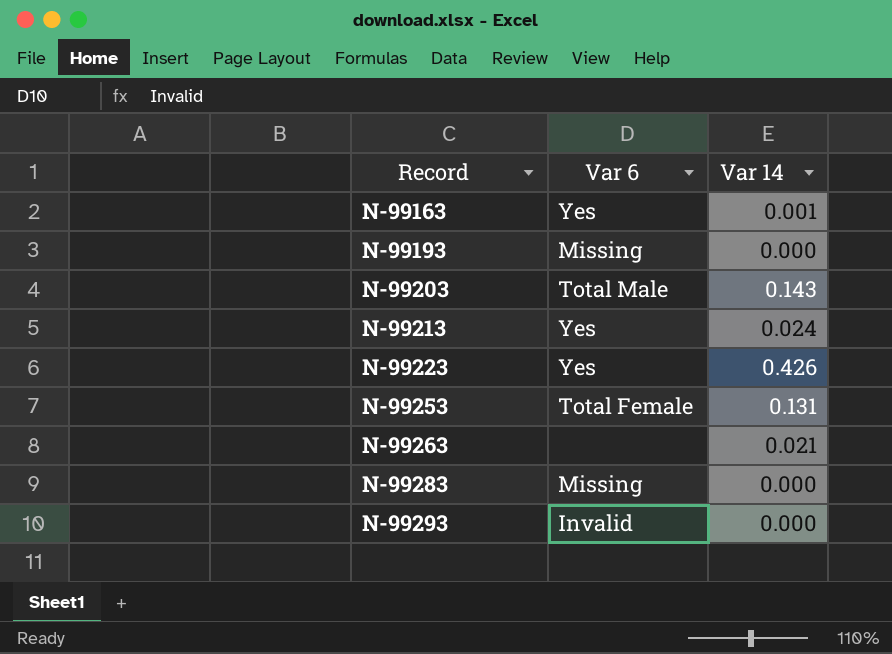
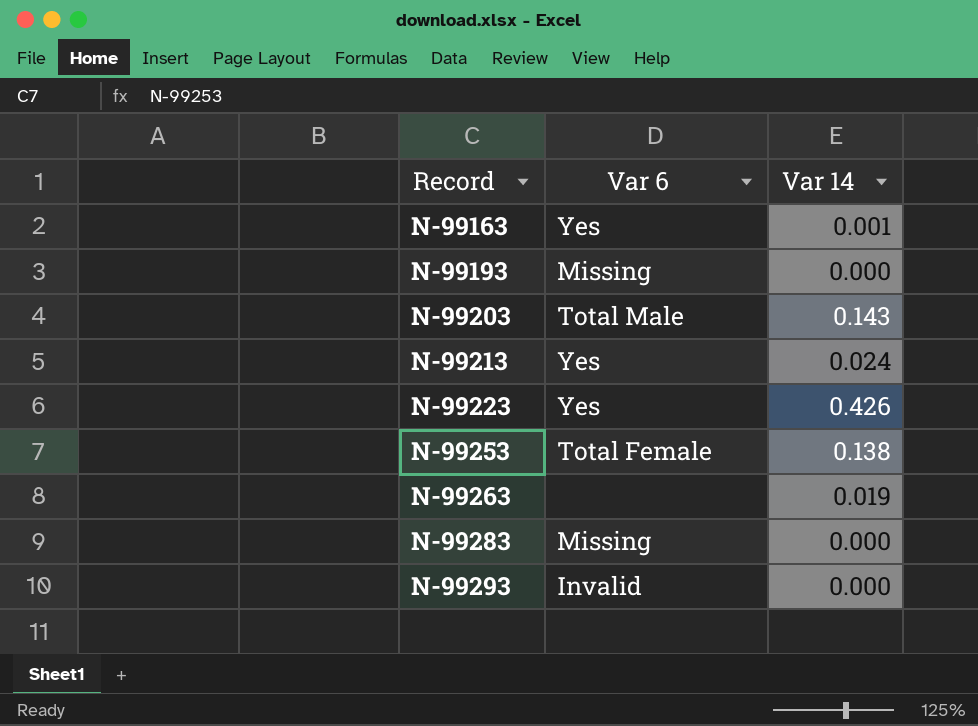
N-99253 | Var 14: 0.131 -> 0.138
N-99263 | Var 14: 0.021 -> 0.019

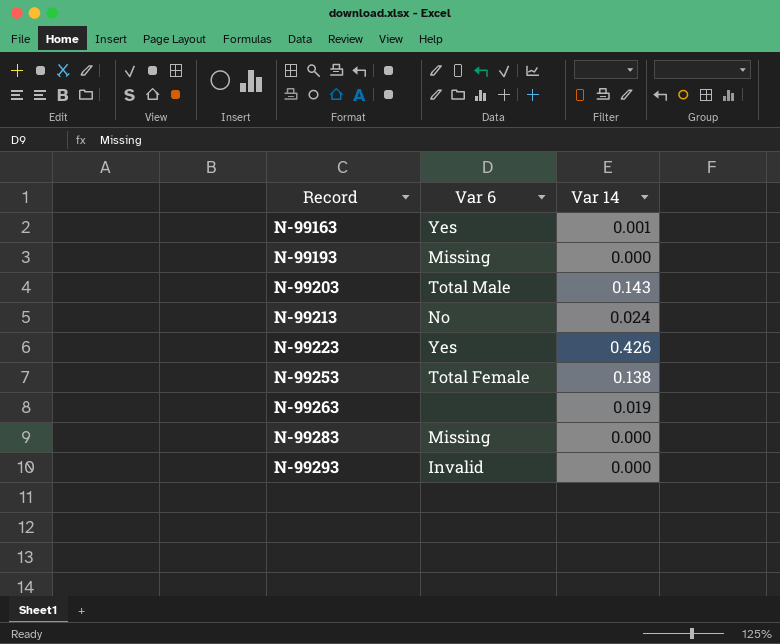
N-99213 | Var 6: Yes -> No

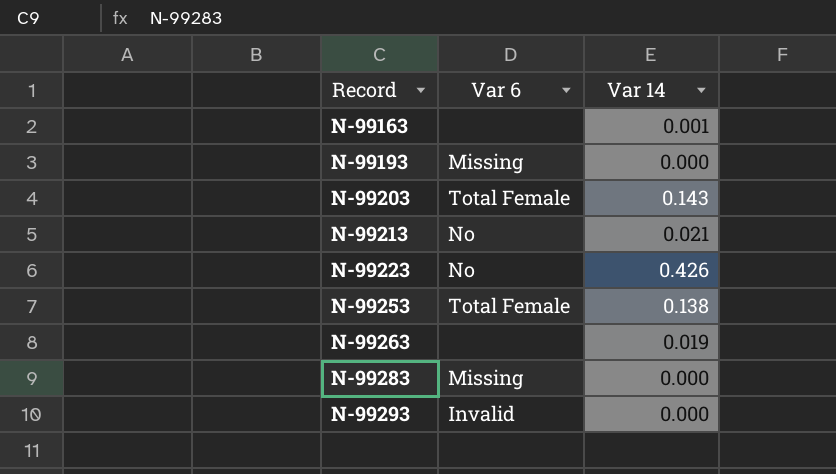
N-99163 | Var 6: Yes -> none
N-99203 | Var 6: Total Male -> Total Female
N-99213 | Var 14: 0.024 -> 0.021
N-99223 | Var 6: Yes -> No

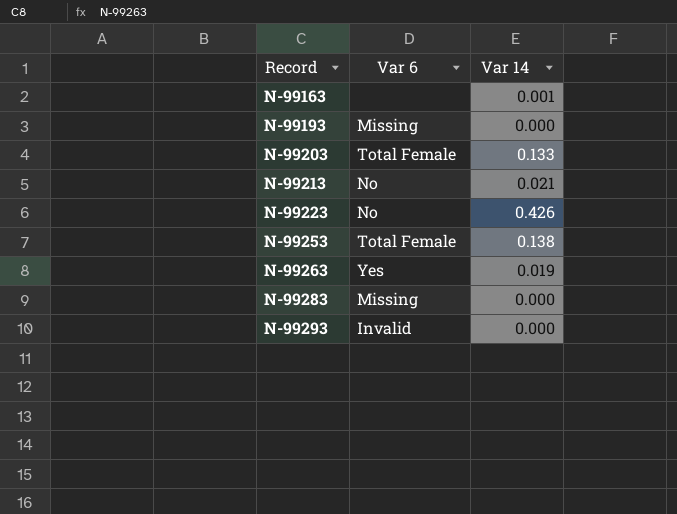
N-99203 | Var 14: 0.143 -> 0.133
N-99263 | Var 6: none -> Yes

